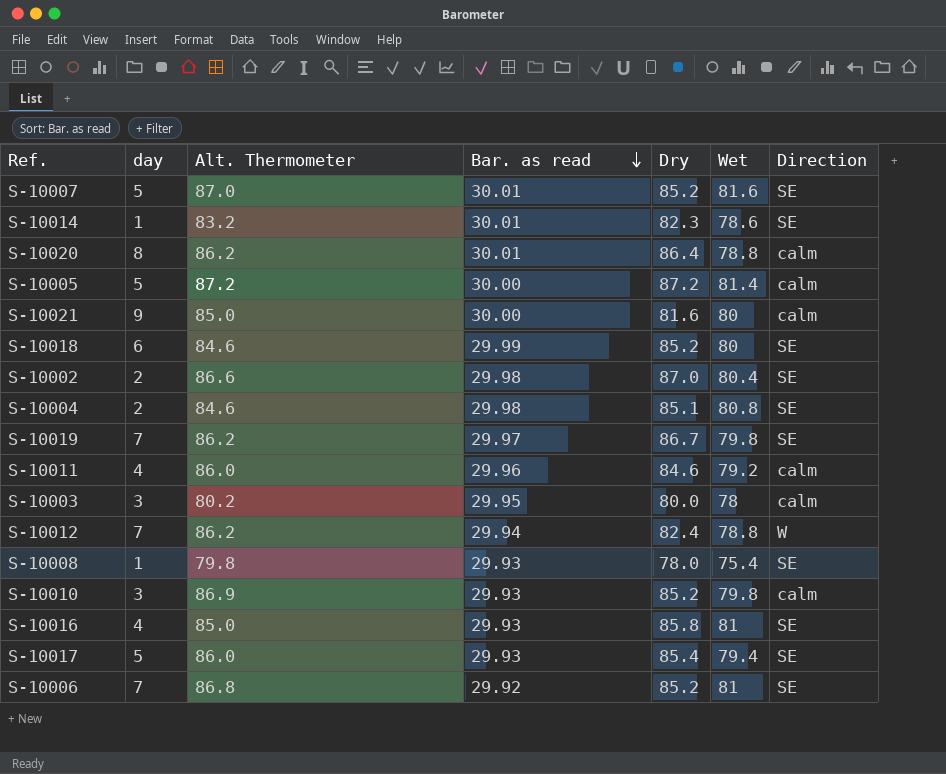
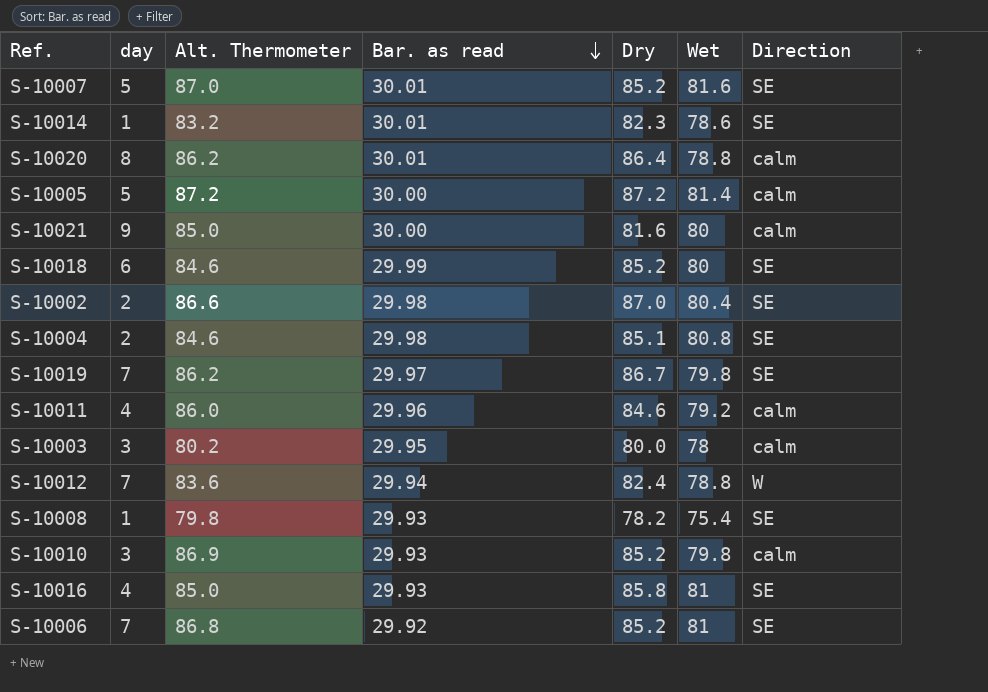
row S-10017: 5 | 86.0 | 29.93 | 85.4 | 79.4 | SE -> none
S-10012 | Alt. Thermometer: 86.2 -> 83.6
S-10008 | Dry: 78.0 -> 78.2

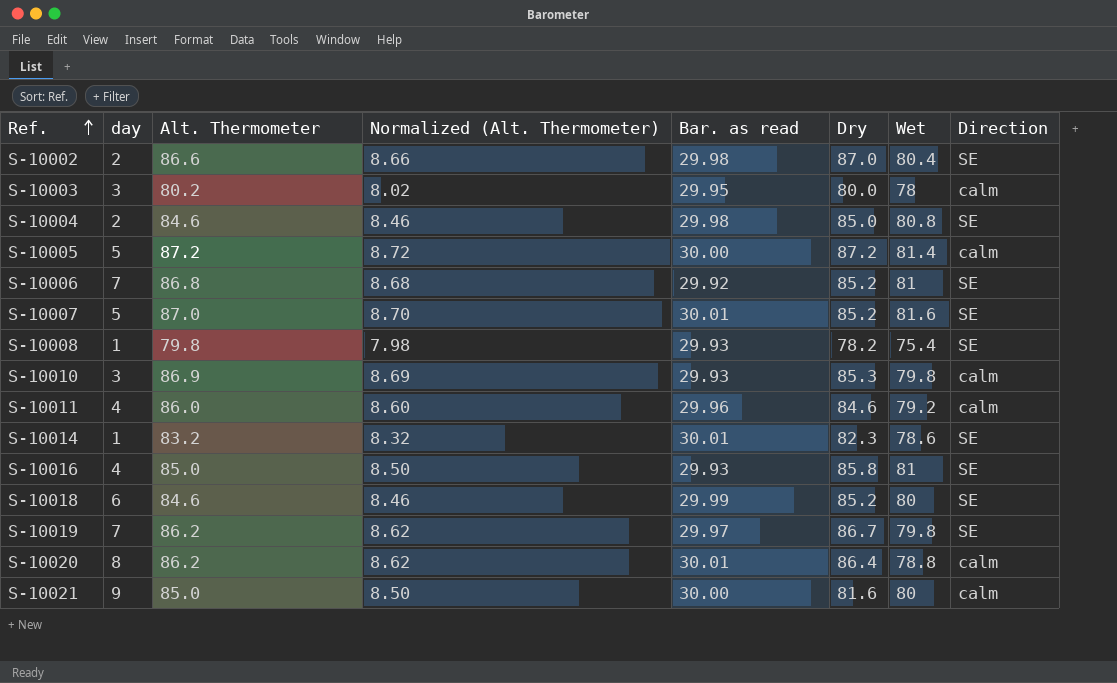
row order: Bar. as read descending -> Ref. ascending
column Normalized (Alt. Thermometer) | formula: none -> [Alt. Thermometer] * 0.1
row S-10012: 7 | 83.6 | 29.94 | 82.4 | 78.8 | W -> none
S-10004 | Dry: 85.1 -> 85.0
S-10010 | Dry: 85.2 -> 85.3

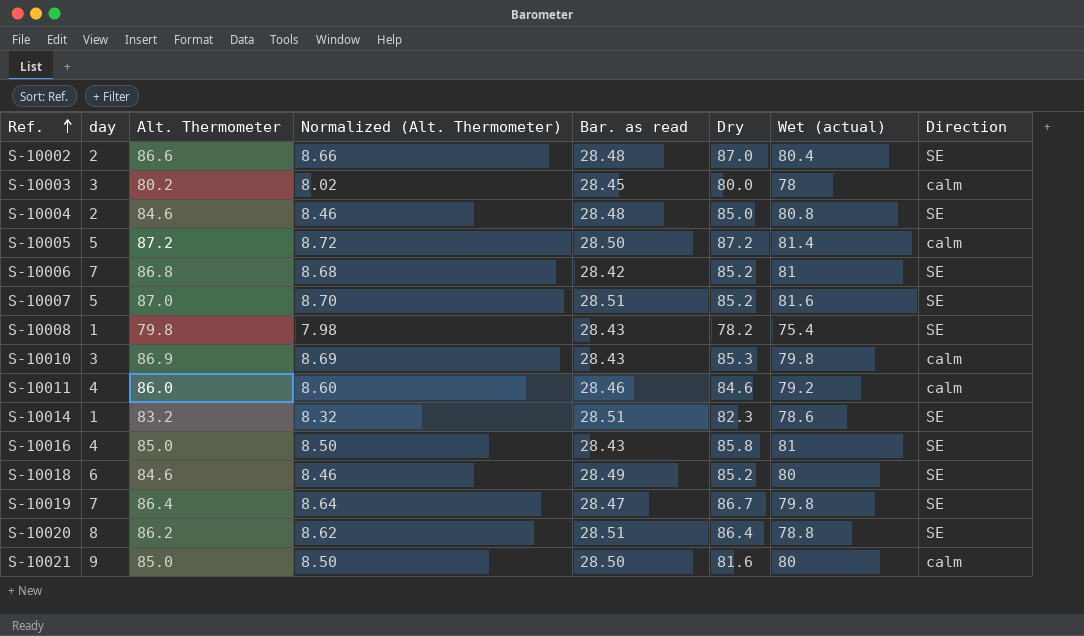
column name: Wet -> Wet (actual)
S-10002 | Bar. as read: 29.98 -> 28.48
S-10003 | Bar. as read: 29.95 -> 28.45
S-10004 | Bar. as read: 29.98 -> 28.48
S-10005 | Bar. as read: 30.00 -> 28.50
S-10006 | Bar. as read: 29.92 -> 28.42
S-10007 | Bar. as read: 30.01 -> 28.51
S-10008 | Bar. as read: 29.93 -> 28.43
S-10010 | Bar. as read: 29.93 -> 28.43
S-10011 | Bar. as read: 29.96 -> 28.46
S-10014 | Bar. as read: 30.01 -> 28.51
S-10016 | Bar. as read: 29.93 -> 28.43
S-10018 | Bar. as read: 29.99 -> 28.49
S-10019 | Alt. Thermometer: 86.2 -> 86.4
S-10019 | Normalized (Alt. Thermometer): 8.62 -> 8.64
S-10019 | Bar. as read: 29.97 -> 28.47
S-10020 | Bar. as read: 30.01 -> 28.51
S-10020 | Direction: calm -> SE
S-10021 | Bar. as read: 30.00 -> 28.50

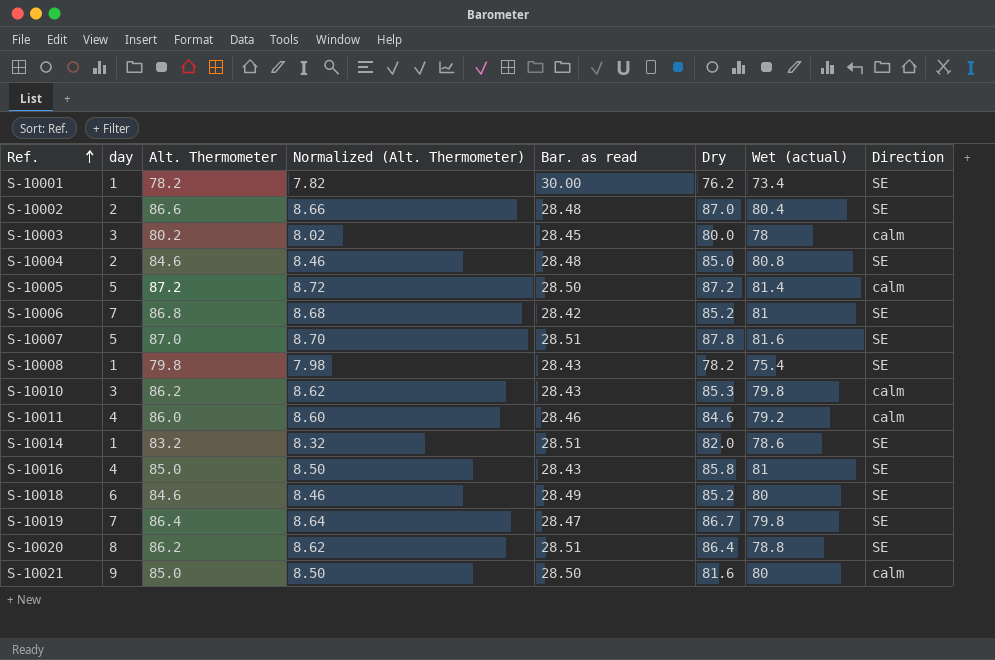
row S-10001: none -> 1 | 78.2 | 7.82 | 30.00 | 76.2 | 73.4 | SE
S-10007 | Dry: 85.2 -> 87.8
S-10010 | Alt. Thermometer: 86.9 -> 86.2
S-10010 | Normalized (Alt. Thermometer): 8.69 -> 8.62
S-10014 | Dry: 82.3 -> 82.0

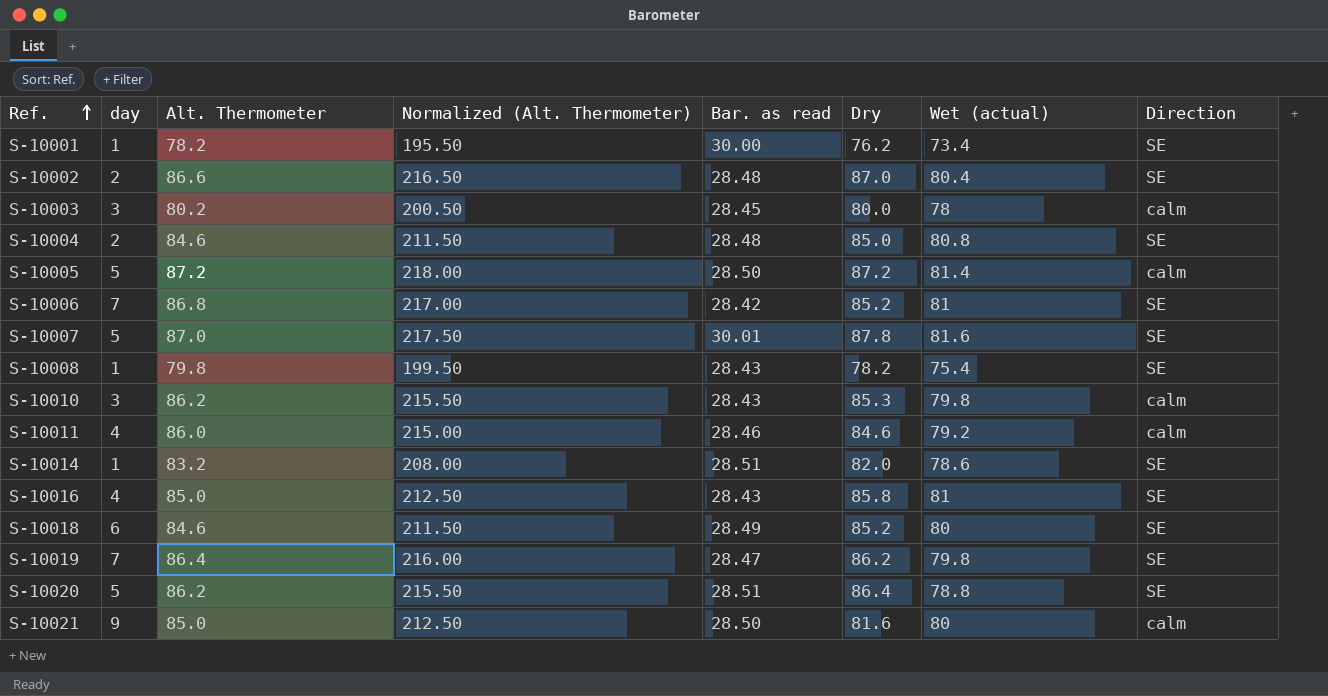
column Normalized (Alt. Thermometer) | formula: [Alt. Thermometer] * 0.1 -> [Alt. Thermometer] * 2.5
S-10007 | Bar. as read: 28.51 -> 30.01
S-10019 | Dry: 86.7 -> 86.2
S-10020 | day: 8 -> 5

